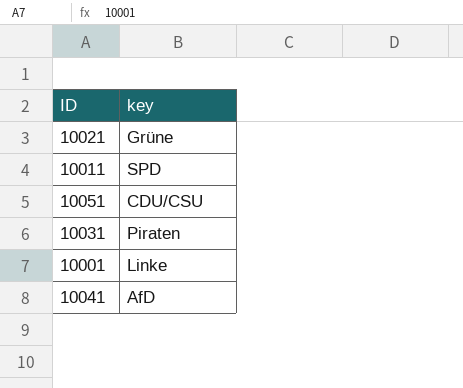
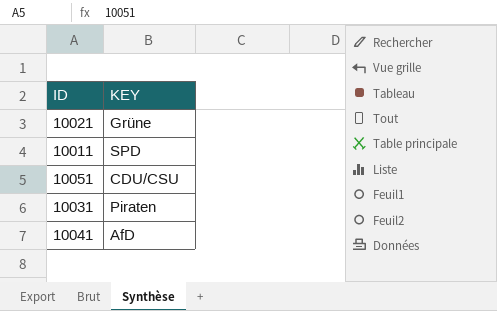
column name: key -> KEY
row 10001: Linke -> none

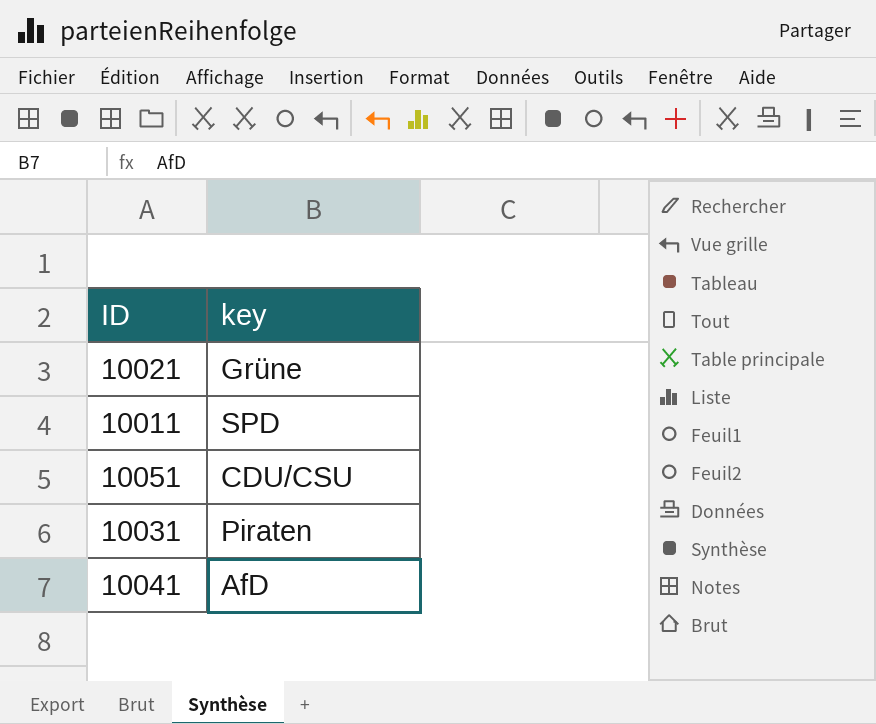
column name: KEY -> key

